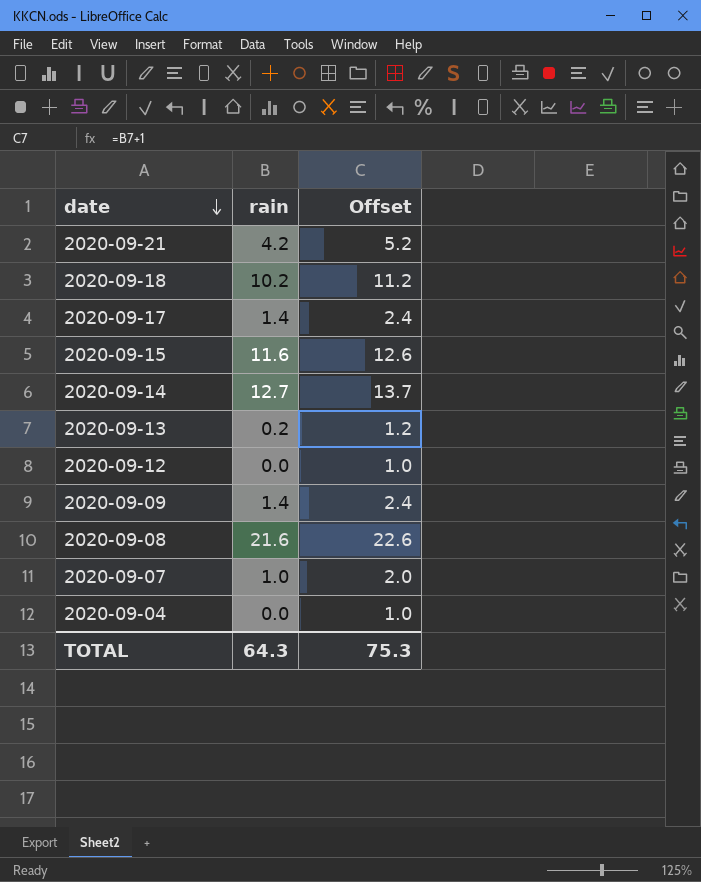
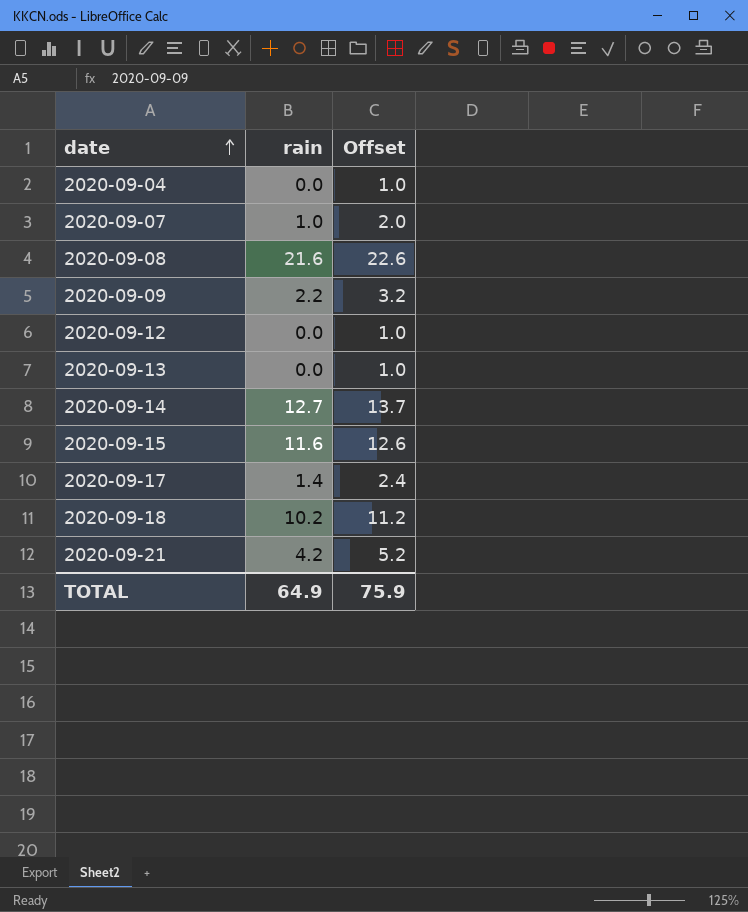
row order: date descending -> date ascending
2020-09-09 | rain: 1.4 -> 2.2
2020-09-09 | Offset: 2.4 -> 3.2
2020-09-13 | rain: 0.2 -> 0.0
2020-09-13 | Offset: 1.2 -> 1.0
TOTAL | rain: 64.3 -> 64.9
TOTAL | Offset: 75.3 -> 75.9

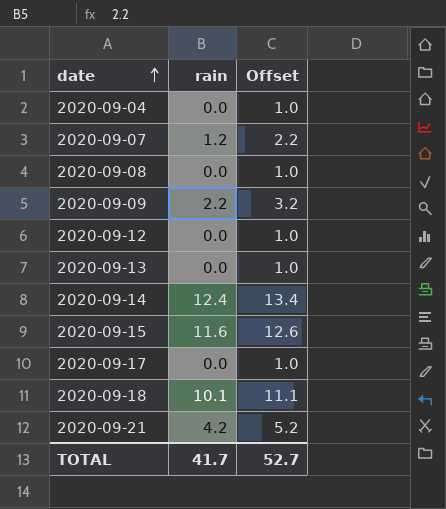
2020-09-07 | rain: 1.0 -> 1.2
2020-09-07 | Offset: 2.0 -> 2.2
2020-09-08 | rain: 21.6 -> 0.0
2020-09-08 | Offset: 22.6 -> 1.0
2020-09-14 | rain: 12.7 -> 12.4
2020-09-14 | Offset: 13.7 -> 13.4
2020-09-17 | rain: 1.4 -> 0.0
2020-09-17 | Offset: 2.4 -> 1.0
2020-09-18 | rain: 10.2 -> 10.1
2020-09-18 | Offset: 11.2 -> 11.1
TOTAL | rain: 64.9 -> 41.7
TOTAL | Offset: 75.9 -> 52.7

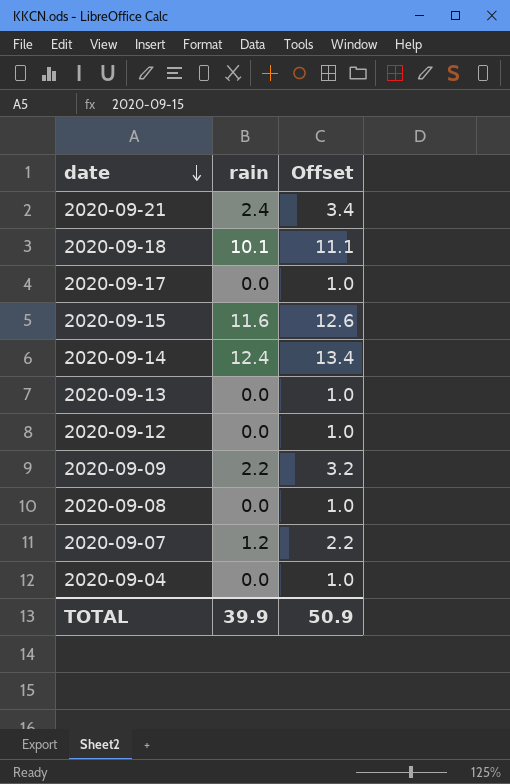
row order: date ascending -> date descending
2020-09-21 | rain: 4.2 -> 2.4
2020-09-21 | Offset: 5.2 -> 3.4
TOTAL | rain: 41.7 -> 39.9
TOTAL | Offset: 52.7 -> 50.9

